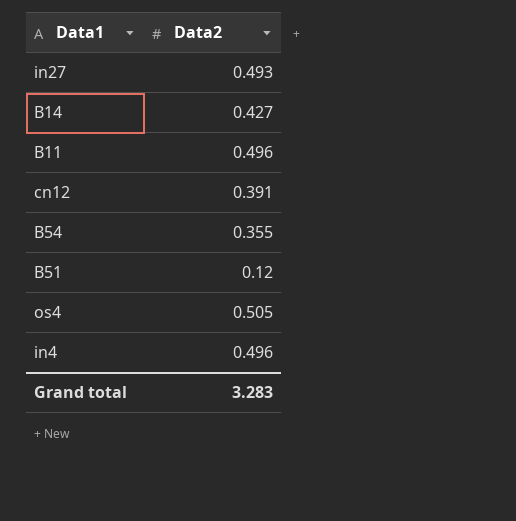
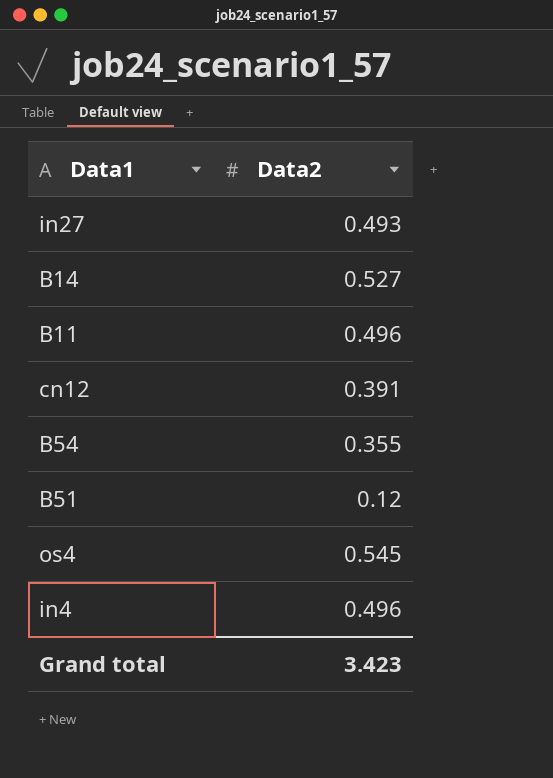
B14 | Data2: 0.427 -> 0.527
os4 | Data2: 0.505 -> 0.545
Grand total | Data2: 3.283 -> 3.423

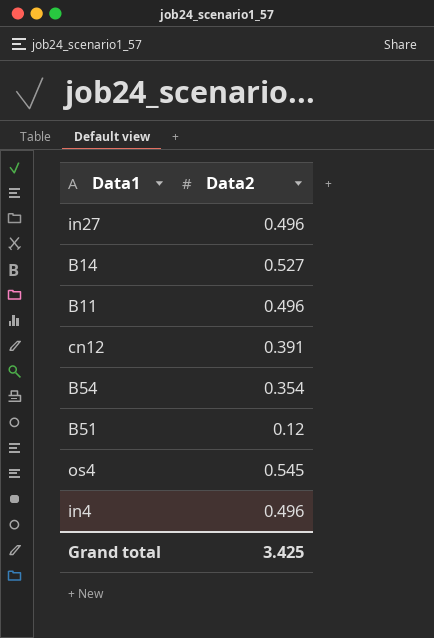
in27 | Data2: 0.493 -> 0.496
B54 | Data2: 0.355 -> 0.354
Grand total | Data2: 3.423 -> 3.425

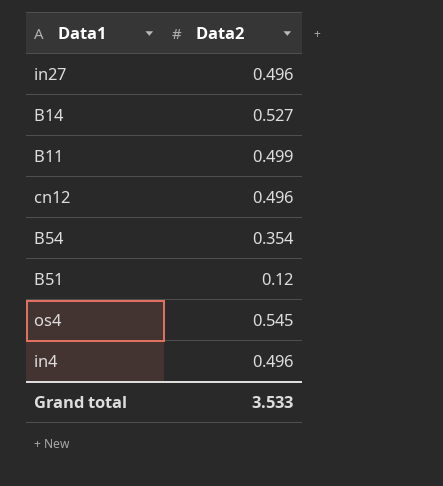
B11 | Data2: 0.496 -> 0.499
cn12 | Data2: 0.391 -> 0.496
Grand total | Data2: 3.425 -> 3.533

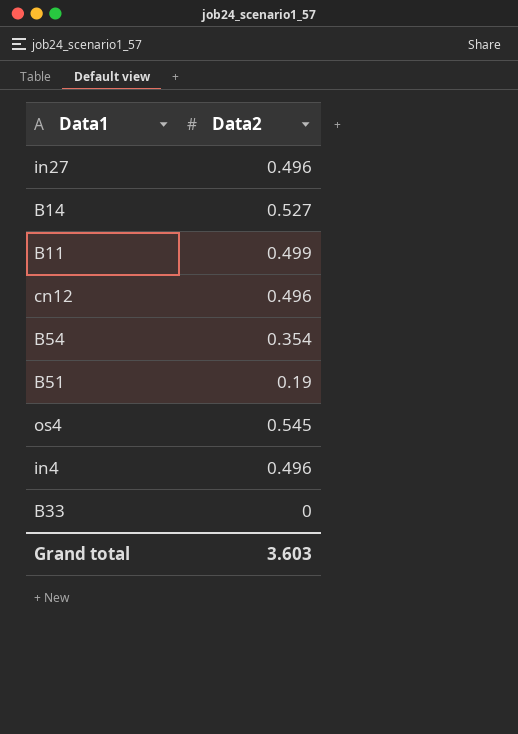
B51 | Data2: 0.12 -> 0.19
row B33: none -> 0
Grand total | Data2: 3.533 -> 3.603

